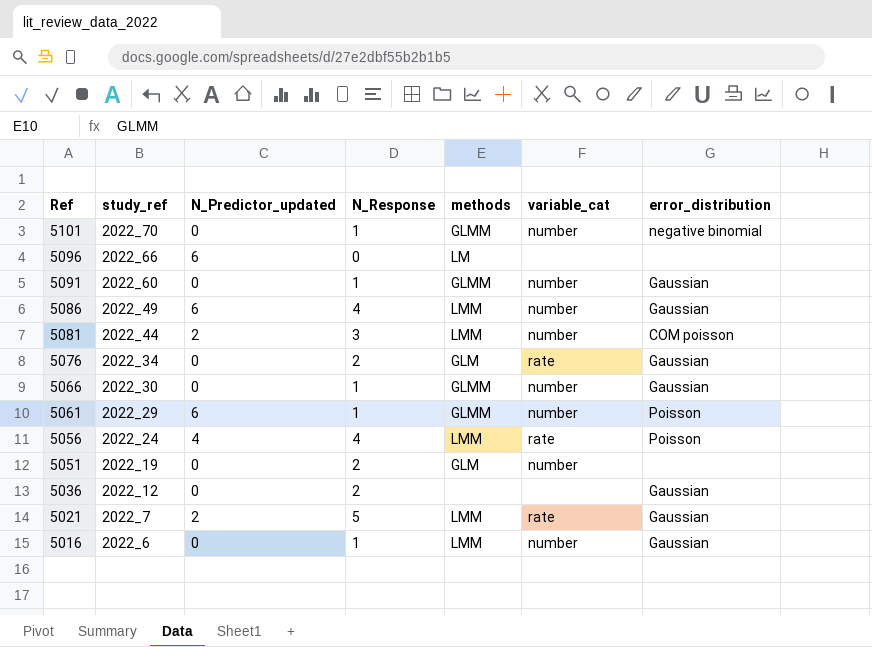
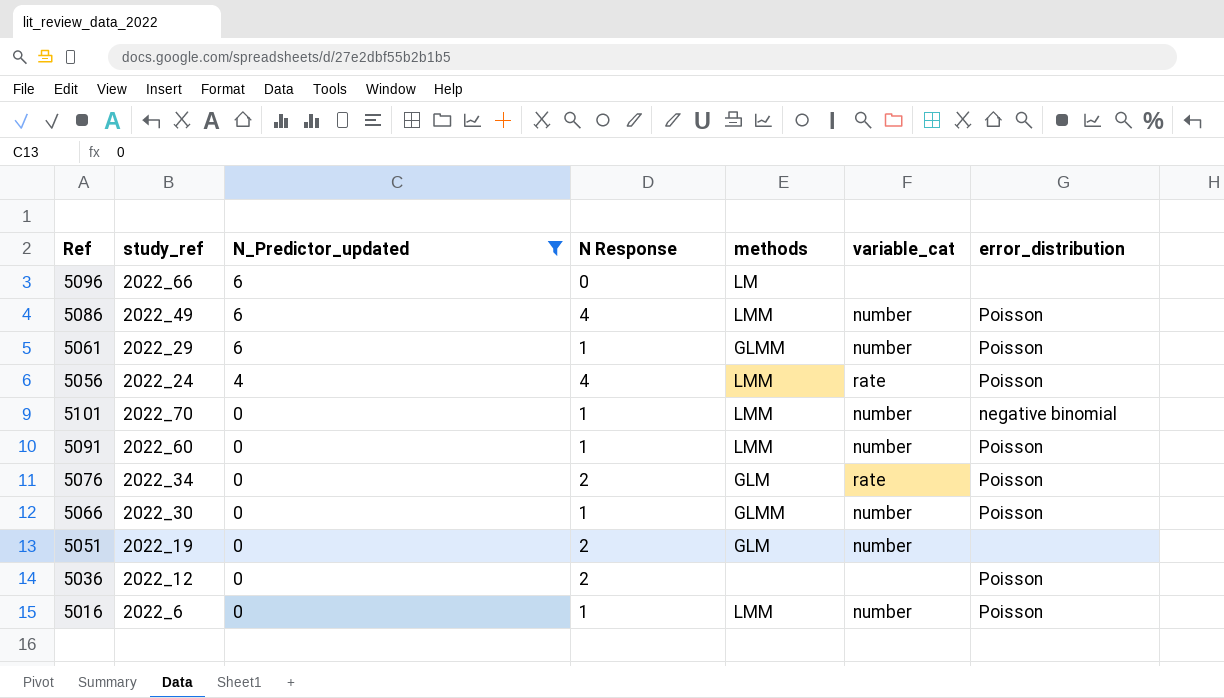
filter: none -> N_Predictor_updated != 2
row order: Ref descending -> N_Predictor_updated descending
column name: N_Response -> N Response
5086 | error_distribution: Gaussian -> Poisson
5101 | methods: GLMM -> LMM
5091 | methods: GLMM -> LMM
5091 | error_distribution: Gaussian -> Poisson
5076 | error_distribution: Gaussian -> Poisson
5066 | error_distribution: Gaussian -> Poisson
5036 | error_distribution: Gaussian -> Poisson
5016 | error_distribution: Gaussian -> Poisson

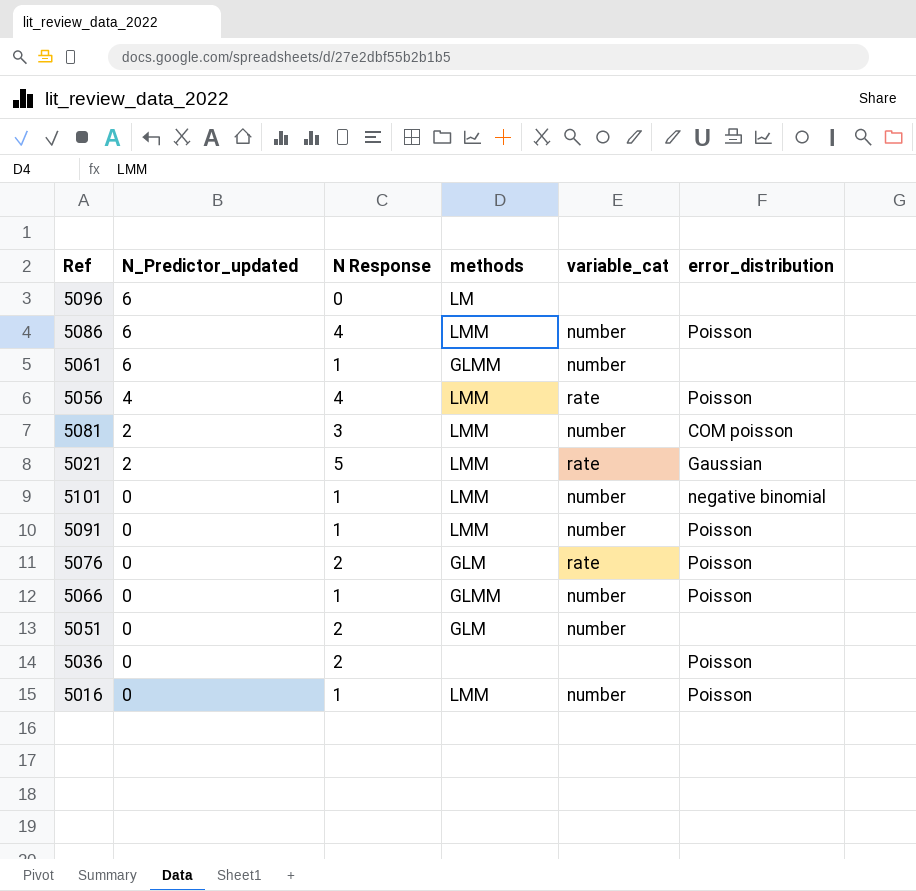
filter: N_Predictor_updated != 2 -> none
column study_ref | position: 2 -> none
5061 | error_distribution: Poisson -> none

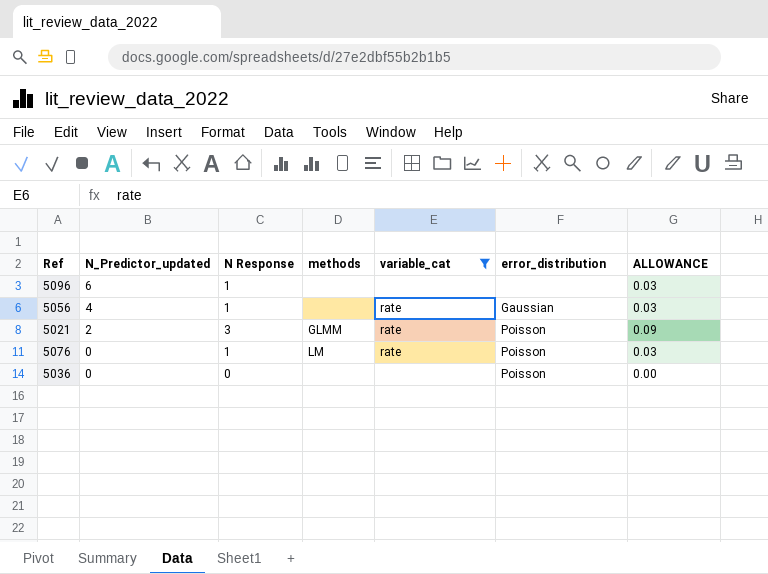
filter: none -> variable_cat != number
column ALLOWANCE | formula: none -> [N Response] * 0.03
5096 | N Response: 0 -> 1
5096 | methods: LM -> none
5056 | N Response: 4 -> 1
5056 | methods: LMM -> none
5056 | error_distribution: Poisson -> Gaussian
5021 | N Response: 5 -> 3
5021 | methods: LMM -> GLMM
5021 | error_distribution: Gaussian -> Poisson
5076 | N Response: 2 -> 1
5076 | methods: GLM -> LM
5036 | N Response: 2 -> 0

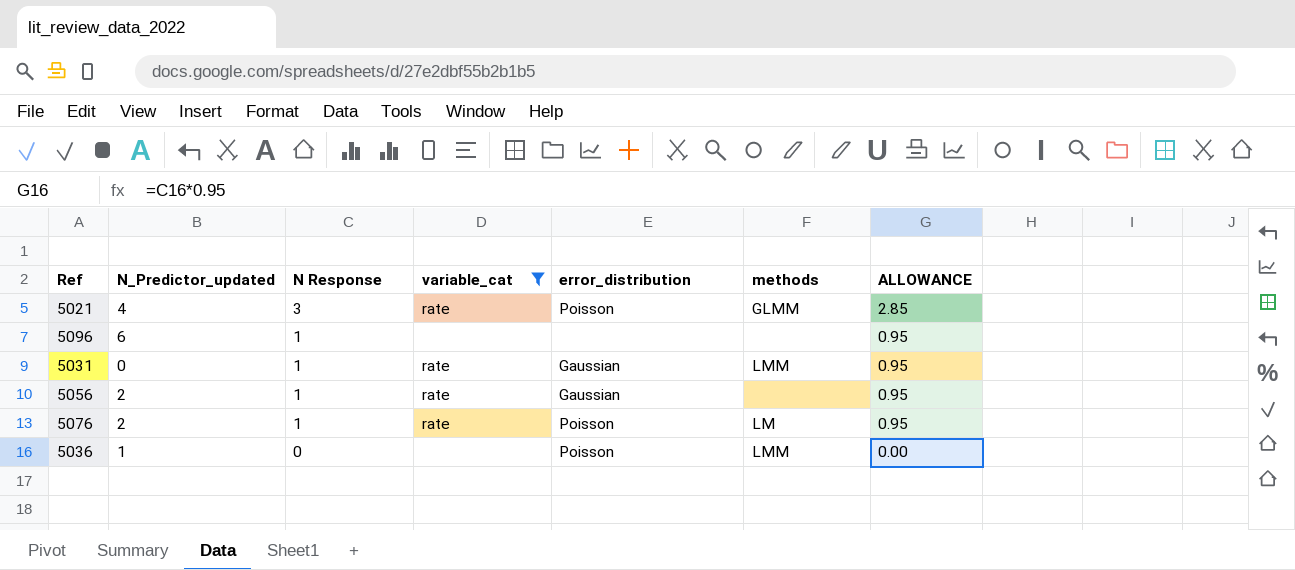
row order: N_Predictor_updated descending -> N Response descending
column methods | position: 4 -> 6
column ALLOWANCE | formula: [N Response] * 0.03 -> [N Response] * 0.95
5021 | N_Predictor_updated: 2 -> 4
row 5031: none -> 0 | 1 | rate | Gaussian | LMM | 0.95
5056 | N_Predictor_updated: 4 -> 2
5076 | N_Predictor_updated: 0 -> 2
5036 | N_Predictor_updated: 0 -> 1
5036 | methods: none -> LMM

